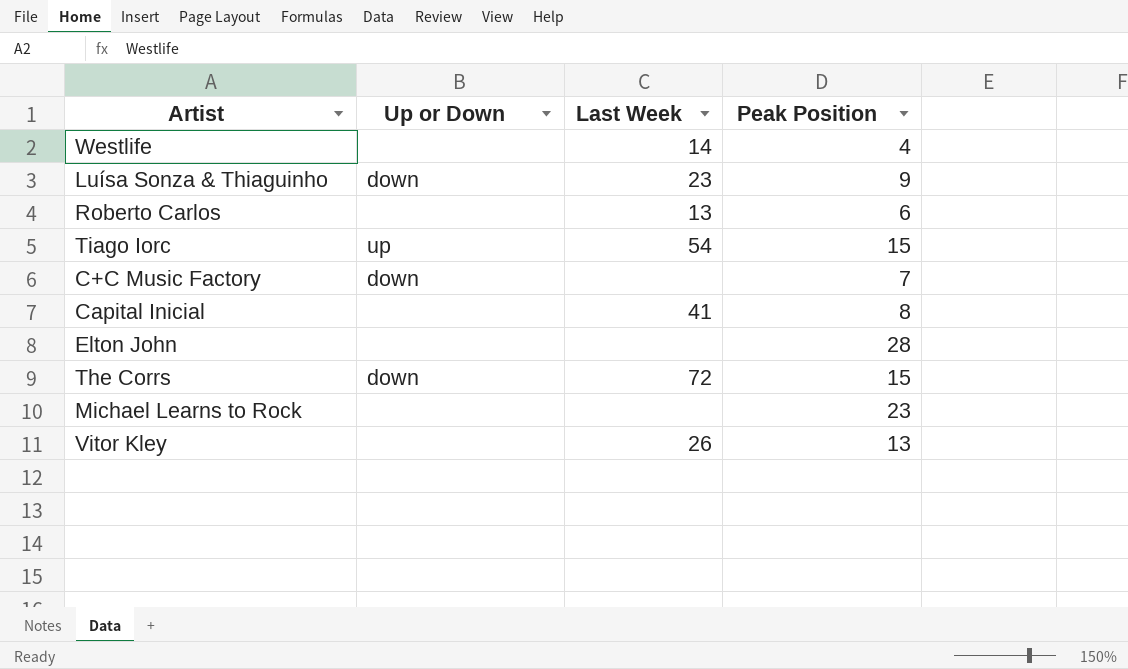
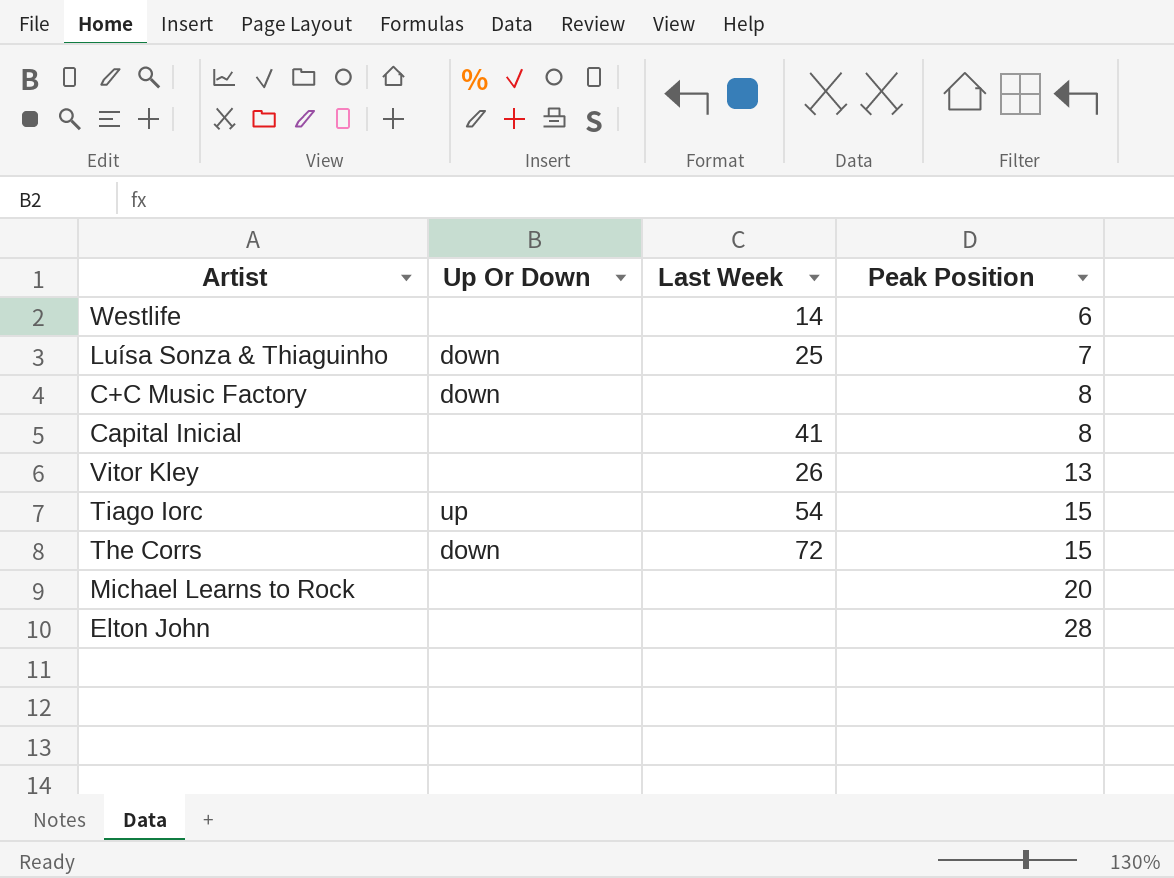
row order: none -> Peak Position ascending
column name: Up or Down -> Up Or Down
row Roberto Carlos: none | 13 | 6 -> none
Westlife | Peak Position: 4 -> 6
Luísa Sonza & Thiaguinho | Last Week: 23 -> 25
Luísa Sonza & Thiaguinho | Peak Position: 9 -> 7
C+C Music Factory | Peak Position: 7 -> 8
Michael Learns to Rock | Peak Position: 23 -> 20

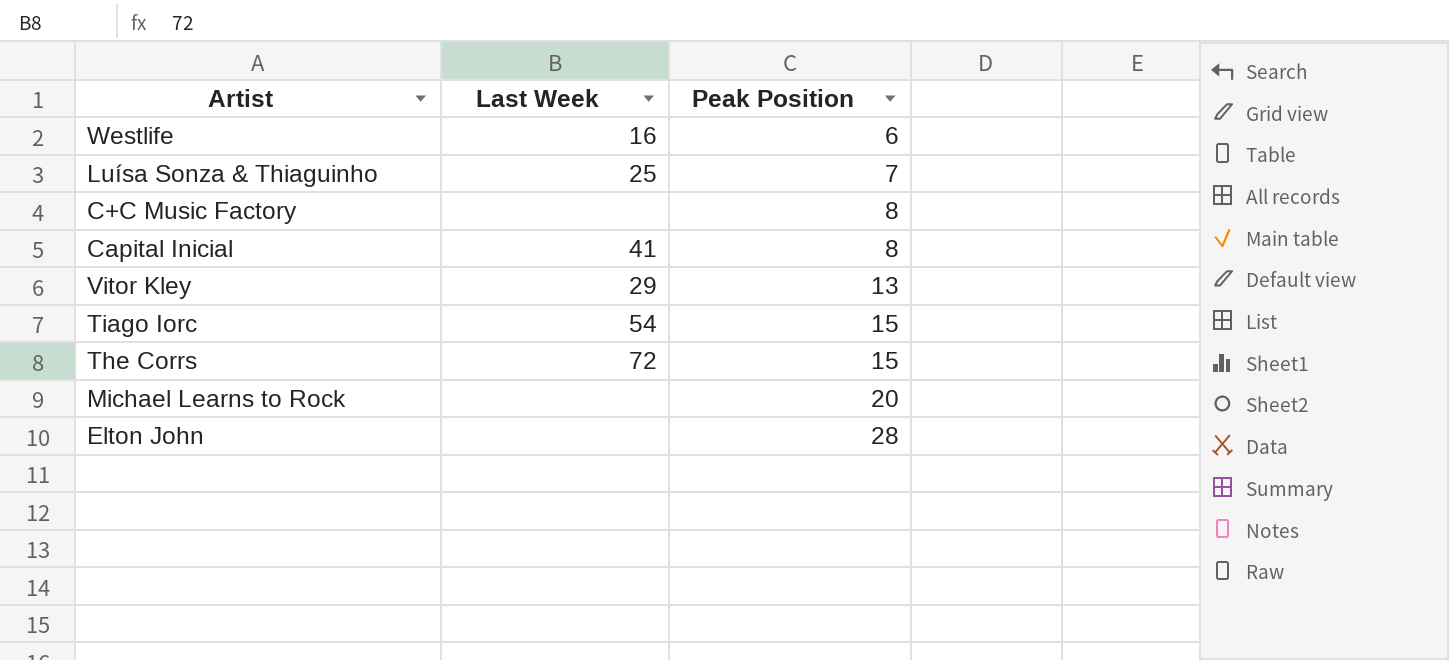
column Up Or Down | position: 2 -> none
Westlife | Last Week: 14 -> 16
Vitor Kley | Last Week: 26 -> 29

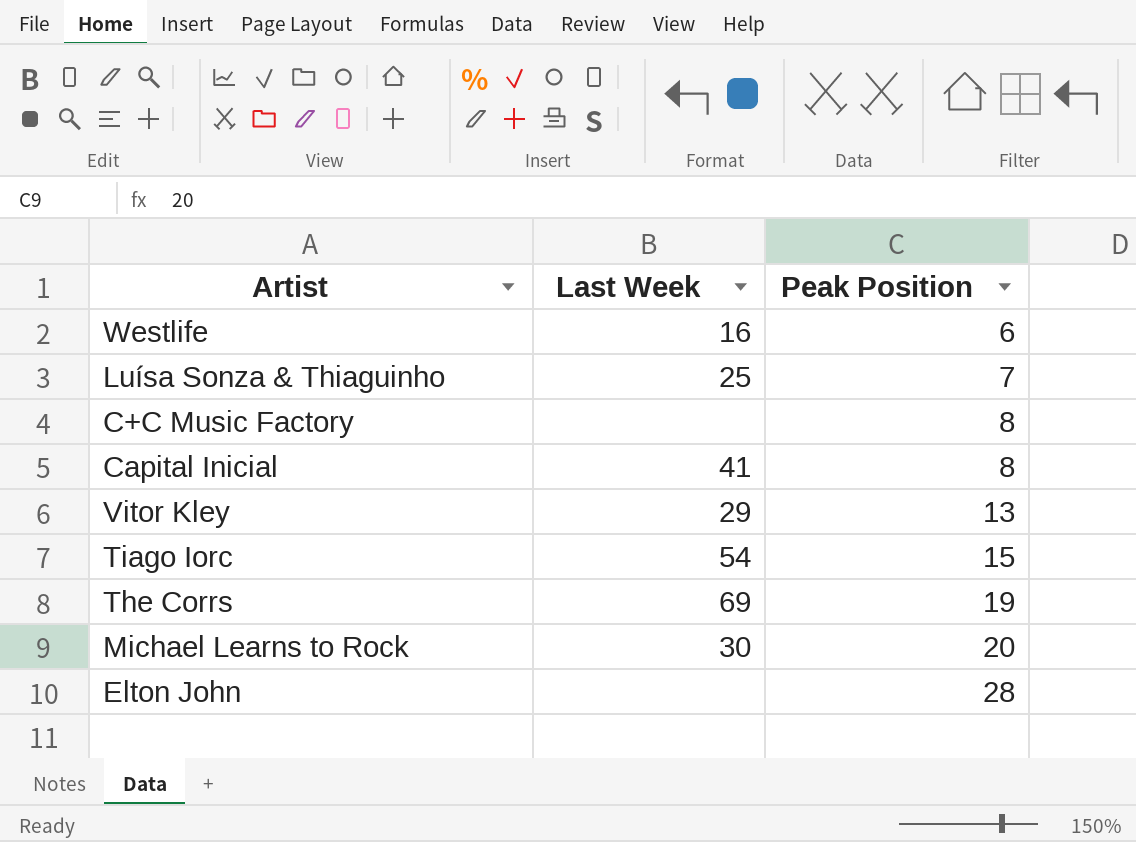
The Corrs | Last Week: 72 -> 69
The Corrs | Peak Position: 15 -> 19
Michael Learns to Rock | Last Week: none -> 30

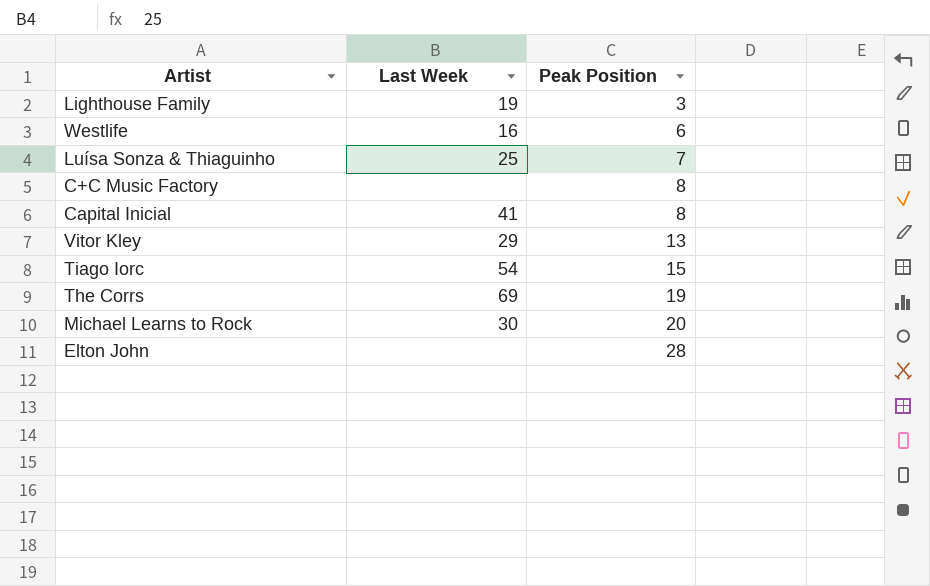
row Lighthouse Family: none -> 19 | 3

